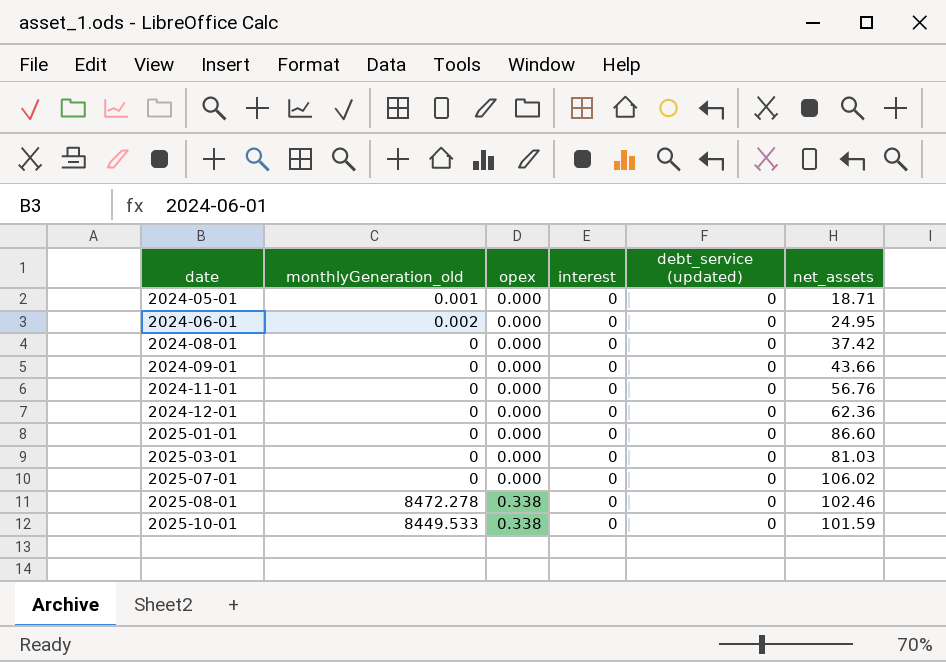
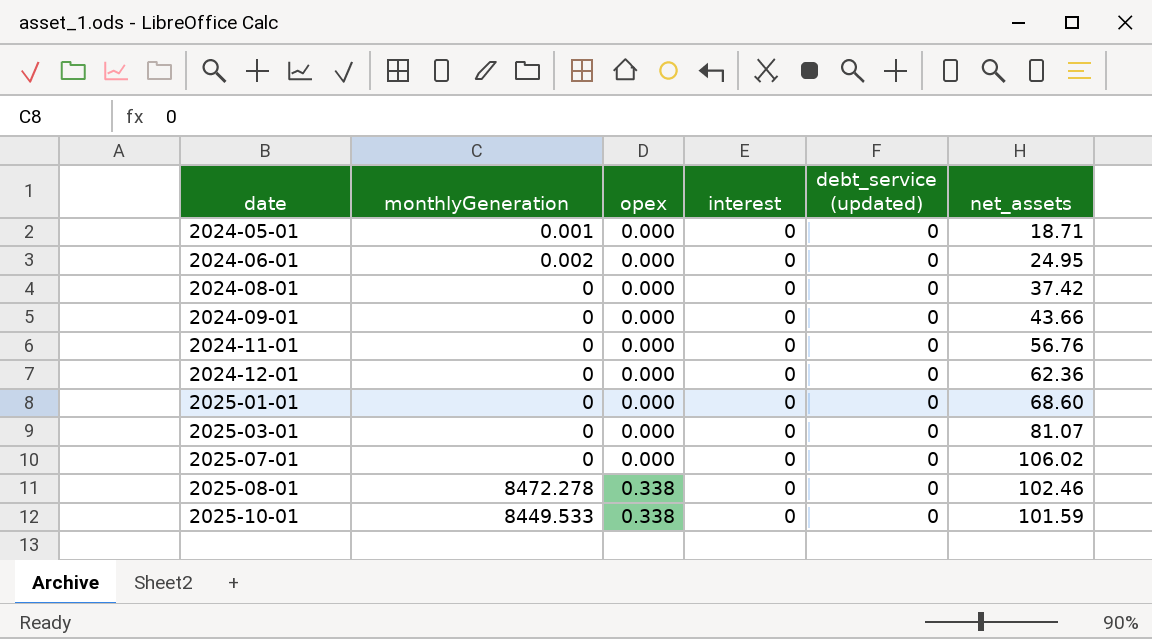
column name: monthlyGeneration_old -> monthlyGeneration
2025-01-01 | net_assets: 86.60 -> 68.60
2025-03-01 | net_assets: 81.03 -> 81.07

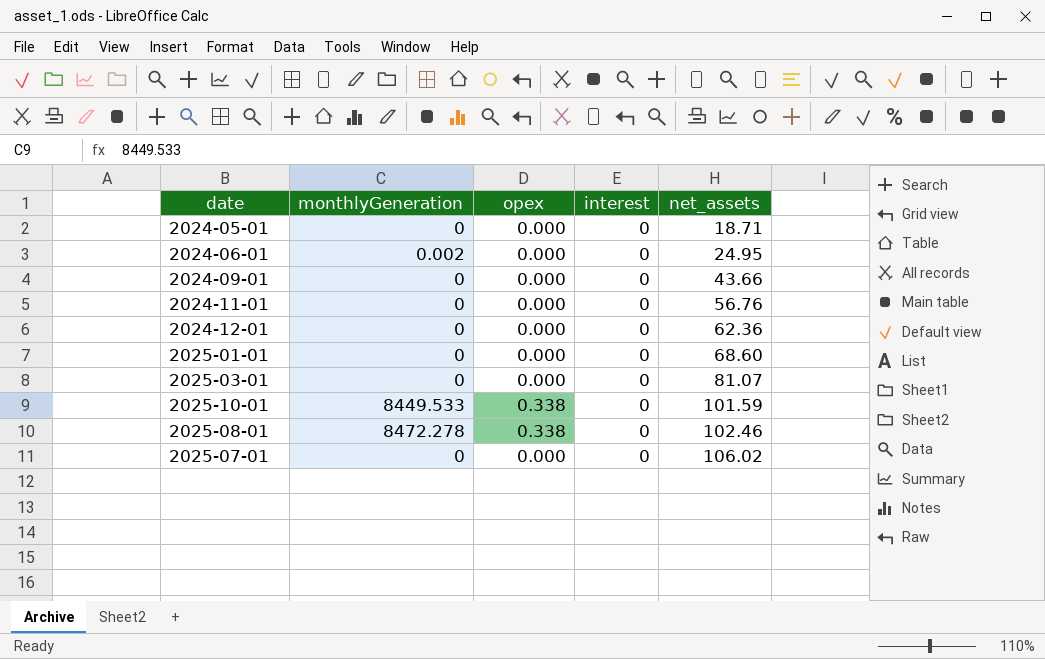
row order: date ascending -> net_assets ascending
column debt_service (updated) | position: 5 -> none
row 2024-08-01: 0 | 0.000 | 0 | 0 | 37.42 -> none
2024-05-01 | monthlyGeneration: 0.001 -> 0

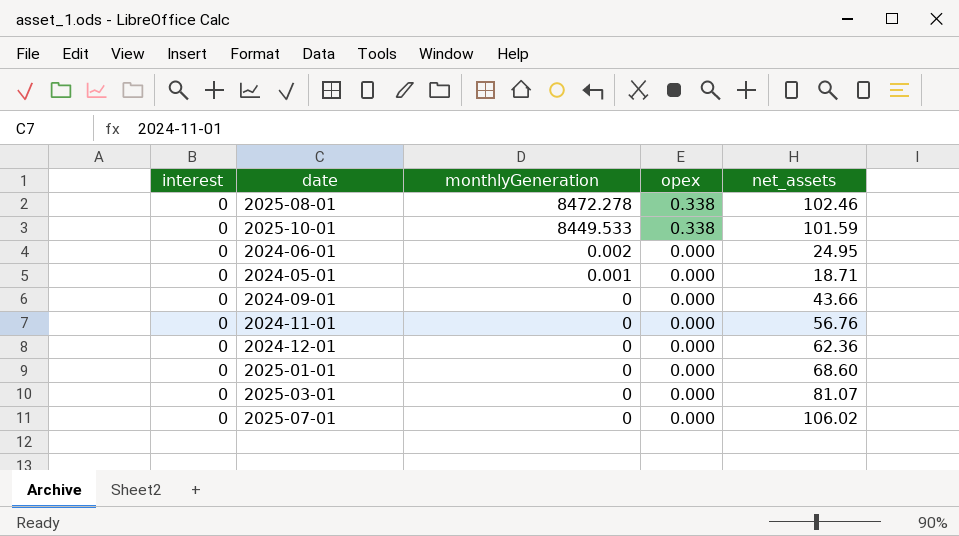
row order: net_assets ascending -> monthlyGeneration descending
column interest | position: 4 -> 1
2024-05-01 | monthlyGeneration: 0 -> 0.001

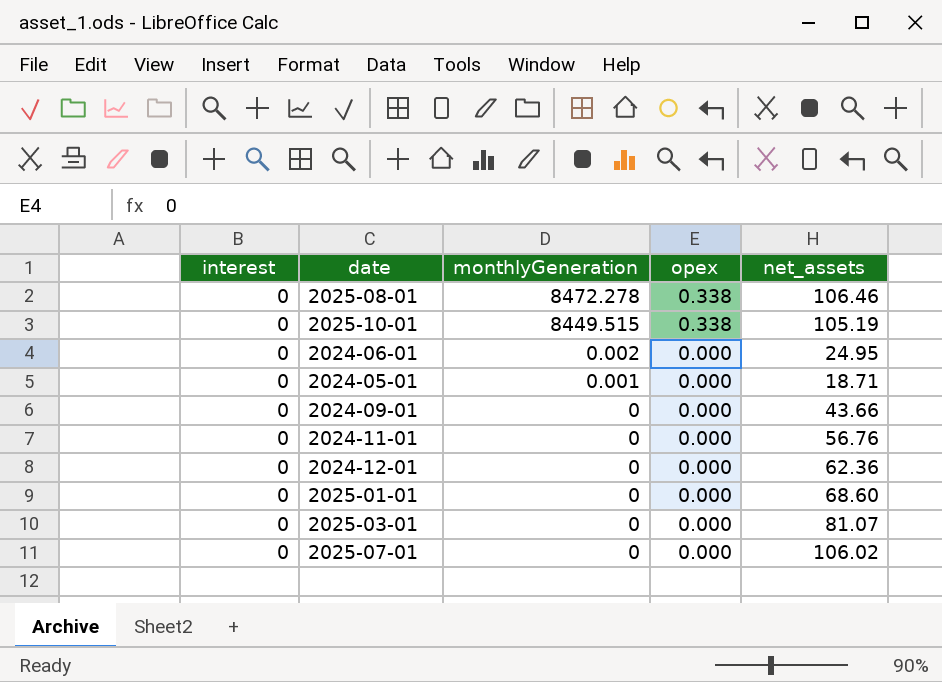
2025-08-01 | net_assets: 102.46 -> 106.46
2025-10-01 | monthlyGeneration: 8449.533 -> 8449.515
2025-10-01 | net_assets: 101.59 -> 105.19

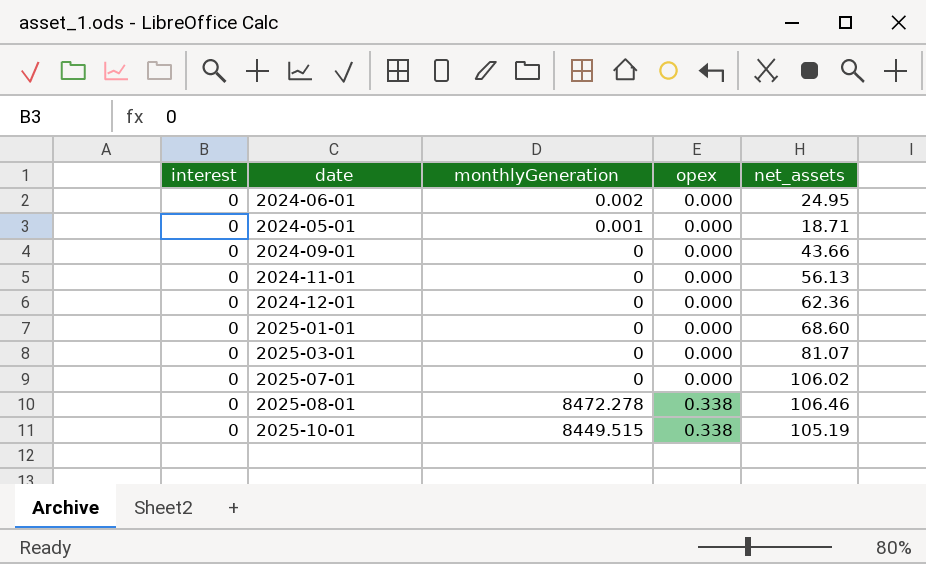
row order: monthlyGeneration descending -> opex ascending
2024-11-01 | net_assets: 56.76 -> 56.13

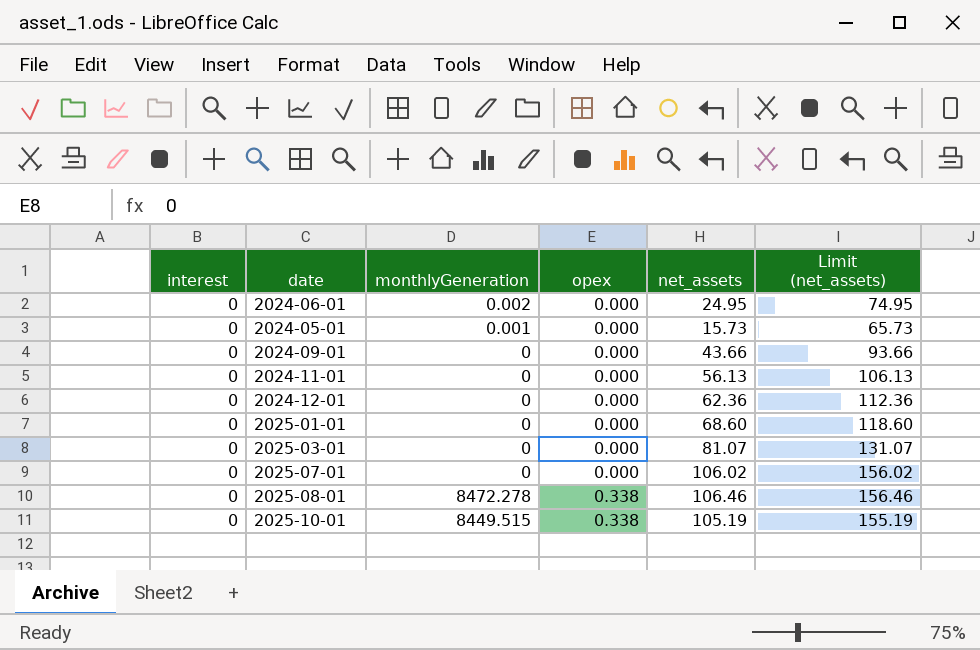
column Limit (net_assets) | formula: none -> [net_assets] + 50
2024-05-01 | net_assets: 18.71 -> 15.73

